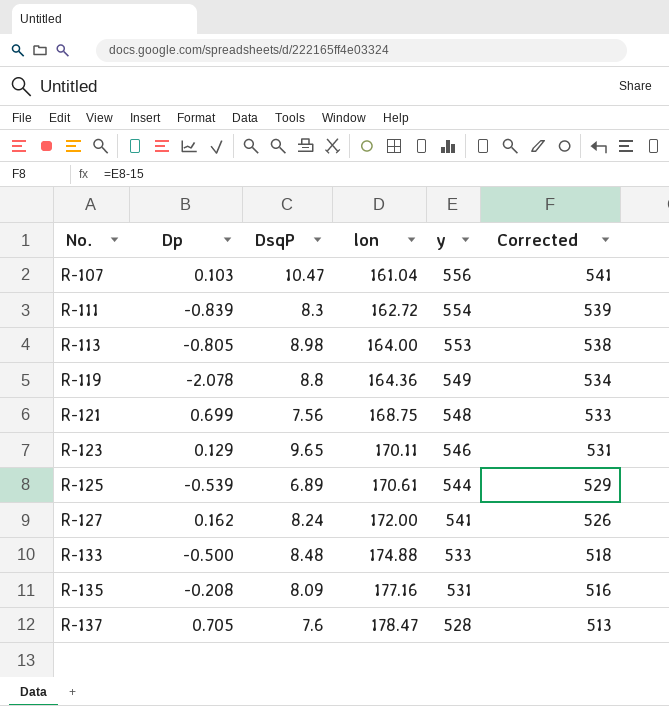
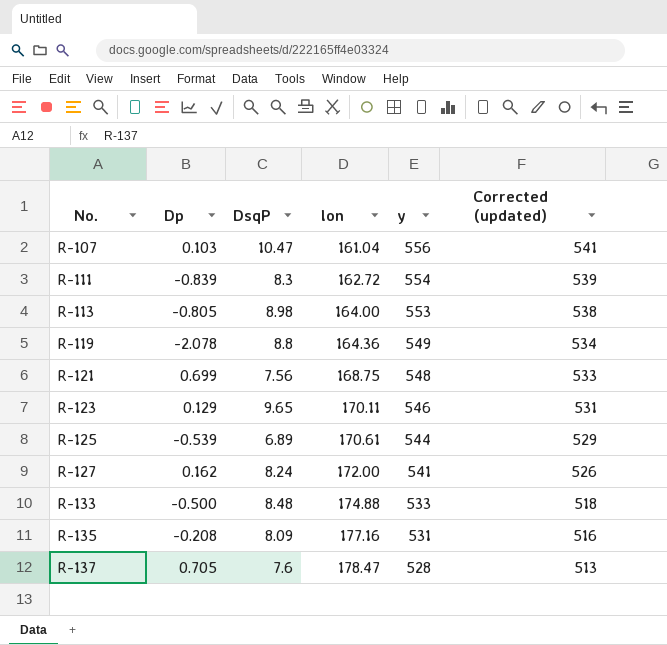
column name: Corrected -> Corrected (updated)

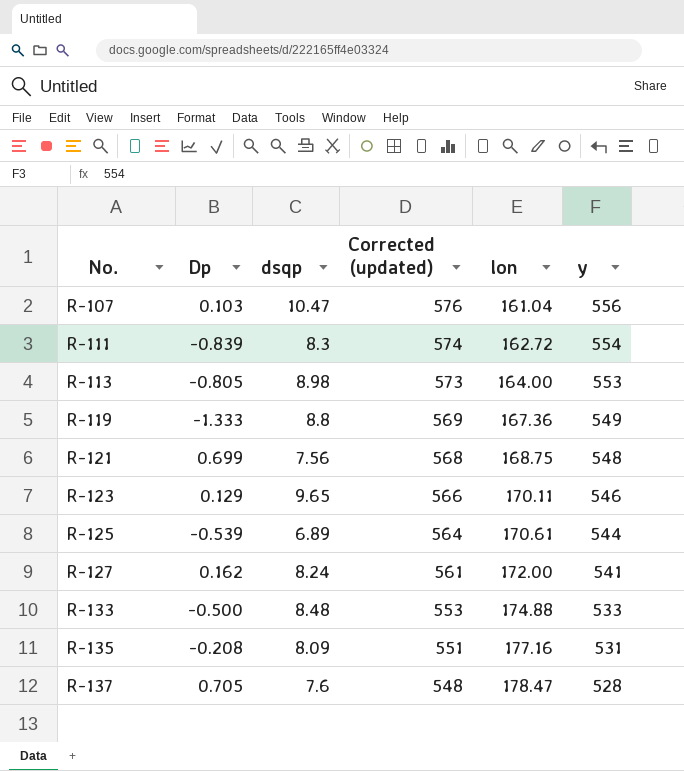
column name: DsqP -> dsqp
column Corrected (updated) | formula: [y] - 15 -> [y] + 20
column Corrected (updated) | position: 6 -> 4
R-119 | Dp: -2.078 -> -1.333
R-119 | lon: 164.36 -> 167.36

